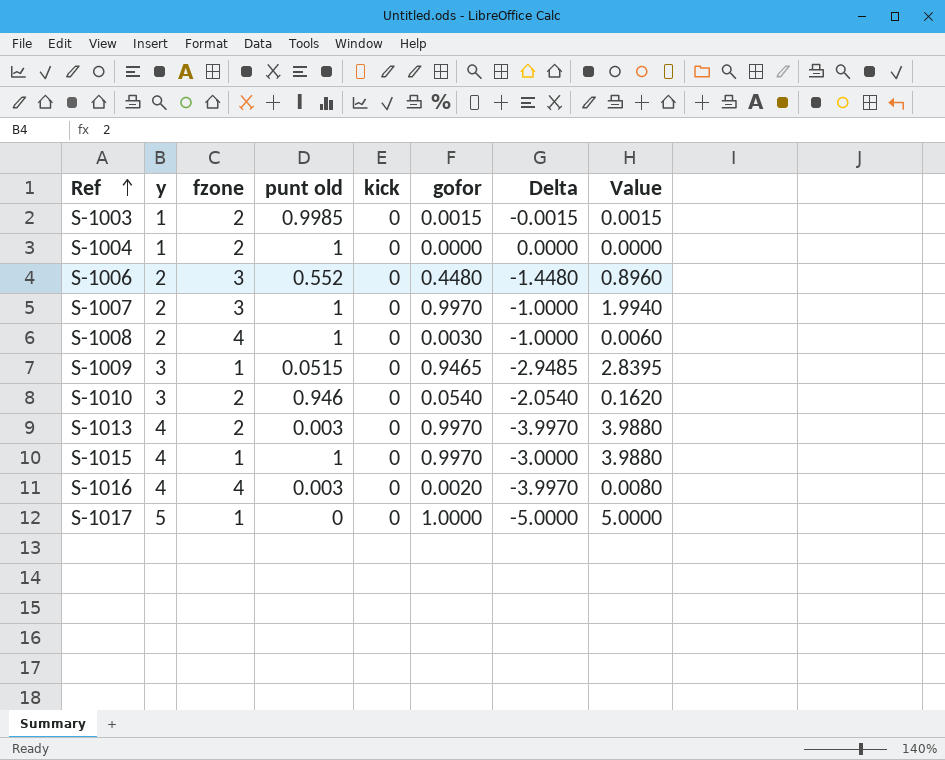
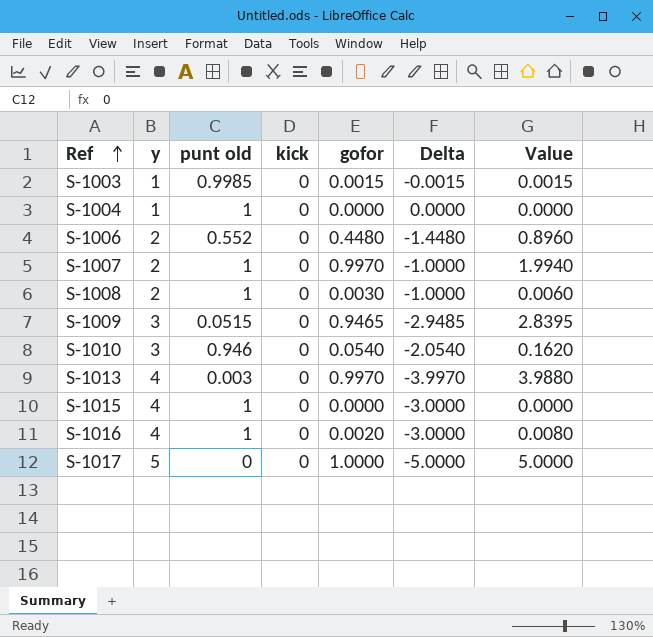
column fzone | position: 3 -> none
S-1015 | gofor: 0.9970 -> 0.0000
S-1015 | Value: 3.9880 -> 0.0000
S-1016 | punt old: 0.003 -> 1
S-1016 | Delta: -3.9970 -> -3.0000

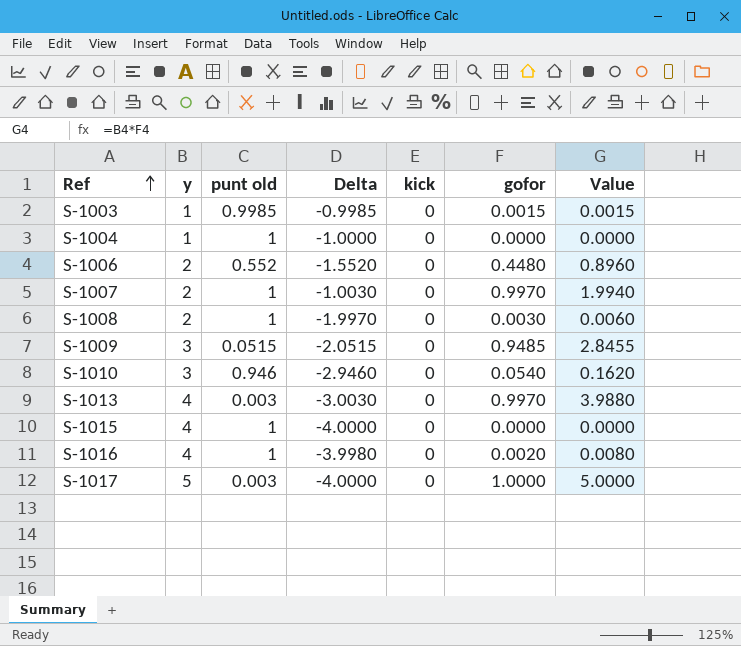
column Delta | formula: [punt old] - [y] -> [gofor] - [y]
column Delta | position: 6 -> 4
S-1009 | gofor: 0.9465 -> 0.9485
S-1009 | Value: 2.8395 -> 2.8455
S-1017 | punt old: 0 -> 0.003

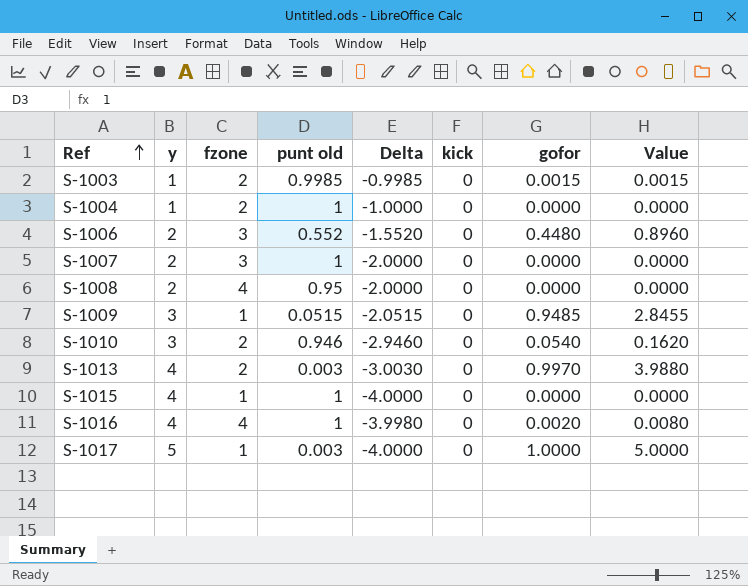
column fzone | position: none -> 3
S-1007 | Delta: -1.0030 -> -2.0000
S-1007 | gofor: 0.9970 -> 0.0000
S-1007 | Value: 1.9940 -> 0.0000
S-1008 | punt old: 1 -> 0.95
S-1008 | Delta: -1.9970 -> -2.0000
S-1008 | gofor: 0.0030 -> 0.0000
S-1008 | Value: 0.0060 -> 0.0000

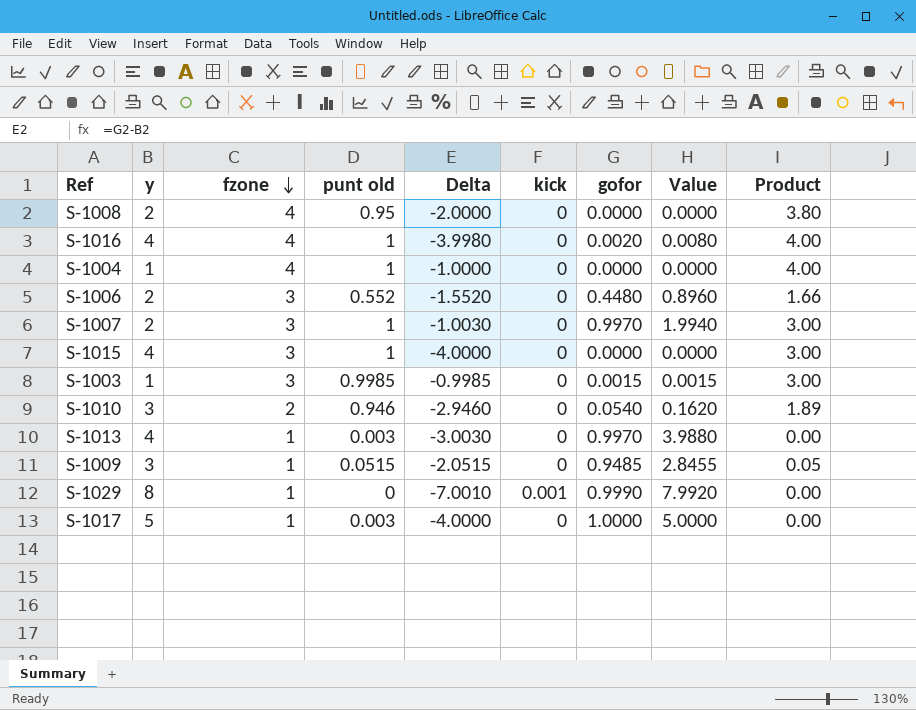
row order: Ref ascending -> fzone descending
column Product | formula: none -> [fzone] * [punt old]
S-1004 | fzone: 2 -> 4
S-1007 | Delta: -2.0000 -> -1.0030
S-1007 | gofor: 0.0000 -> 0.9970
S-1007 | Value: 0.0000 -> 1.9940
S-1015 | fzone: 1 -> 3
S-1003 | fzone: 2 -> 3
S-1013 | fzone: 2 -> 1
row S-1029: none -> 8 | 1 | 0 | -7.0010 | 0.001 | 0.9990 | 7.9920 | 0.00

